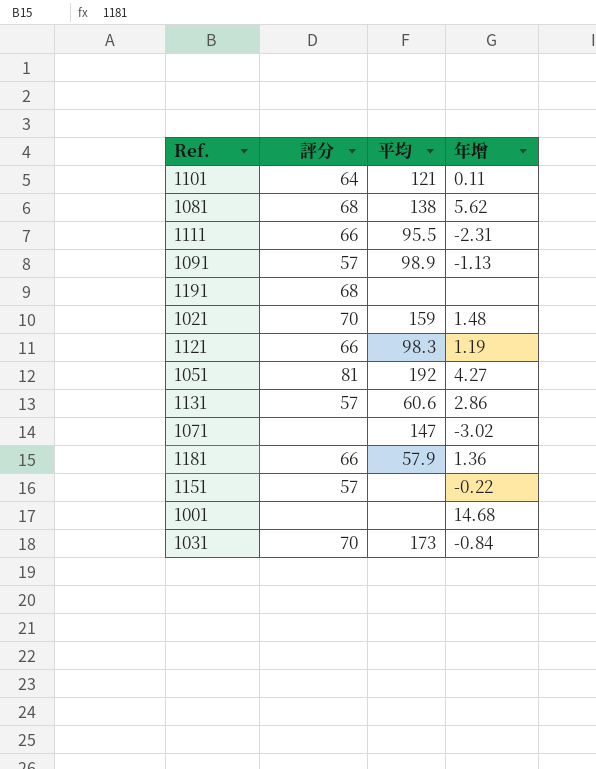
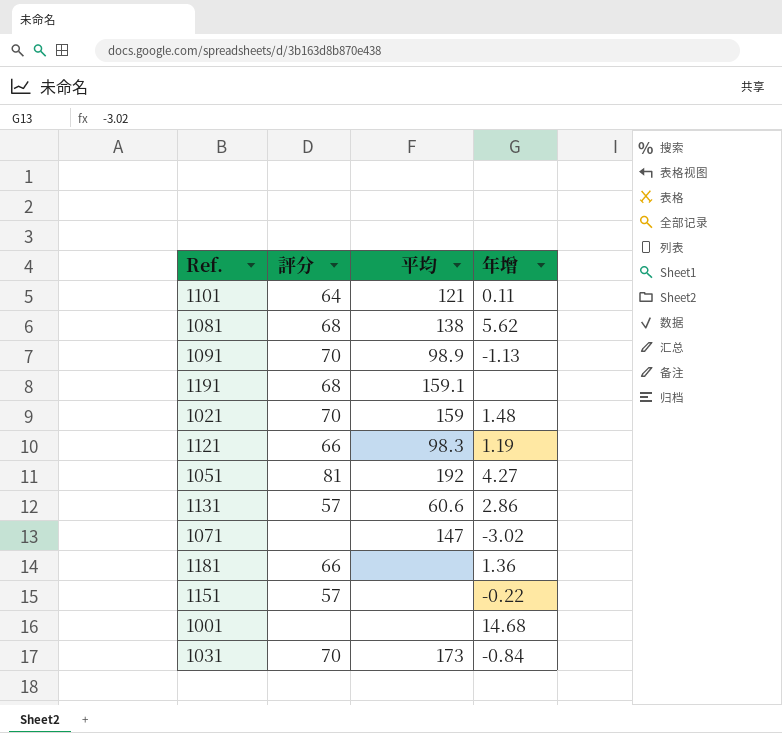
row 1111: 66 | 95.5 | -2.31 -> none
1091 | 評分: 57 -> 70
1191 | 平均: none -> 159.1
1181 | 平均: 57.9 -> none

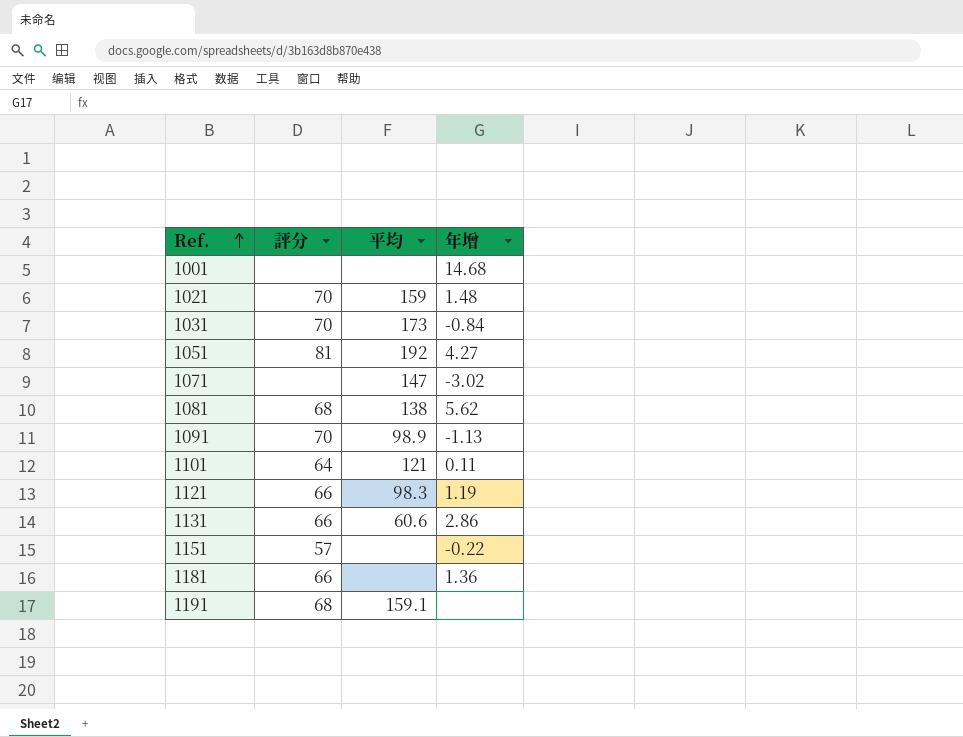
row order: none -> Ref. ascending
1131 | 評分: 57 -> 66

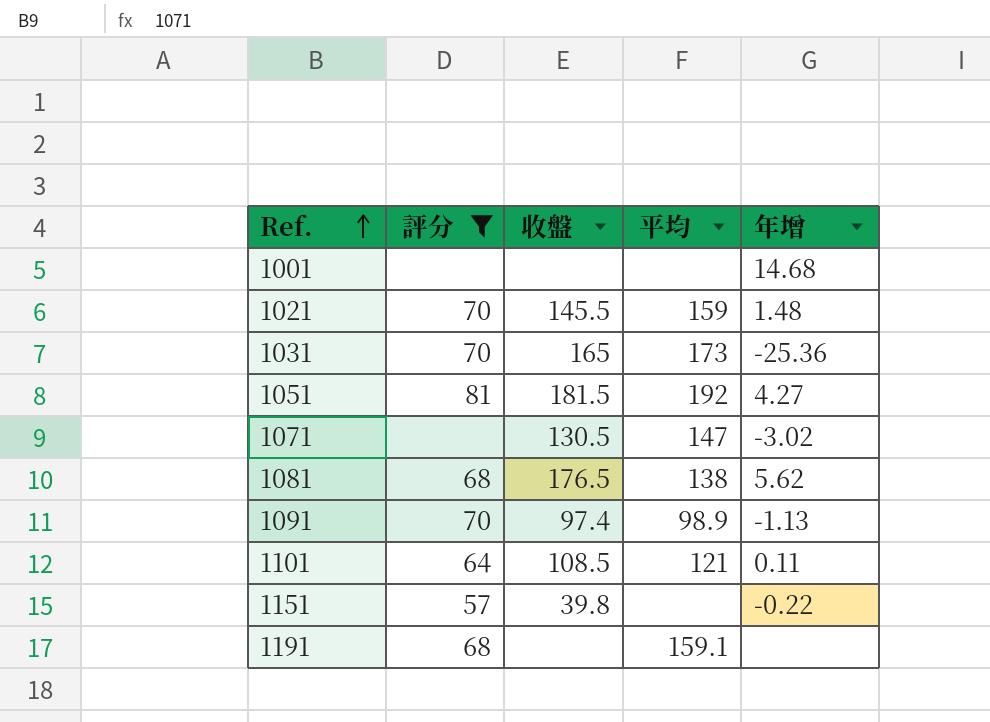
filter: none -> 評分 != 66
column 收盤 | position: none -> 3
1031 | 年增: -0.84 -> -25.36

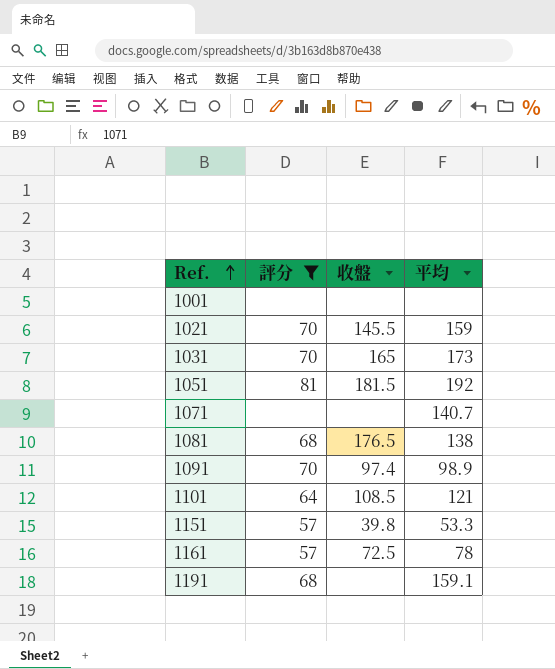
column 年增 | position: 5 -> none
1071 | 收盤: 130.5 -> none
1071 | 平均: 147 -> 140.7
1151 | 平均: none -> 53.3
row 1161: none -> 57 | 72.5 | 78

